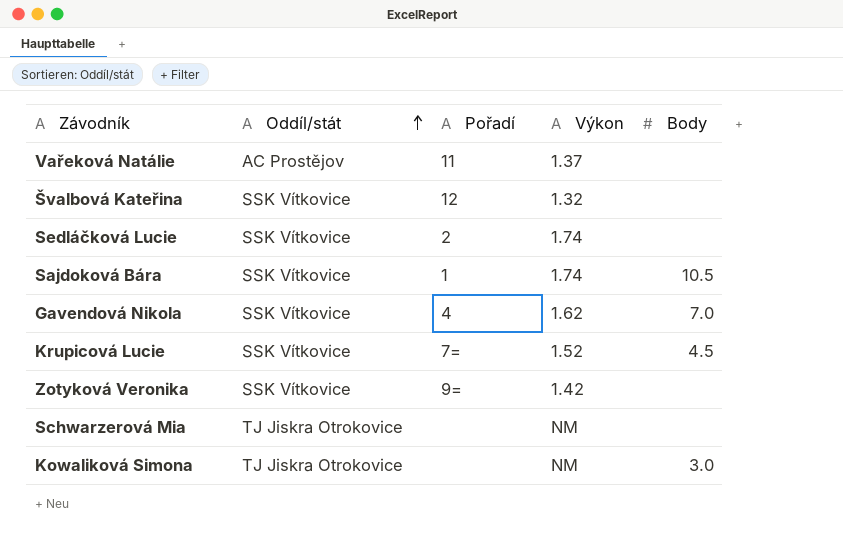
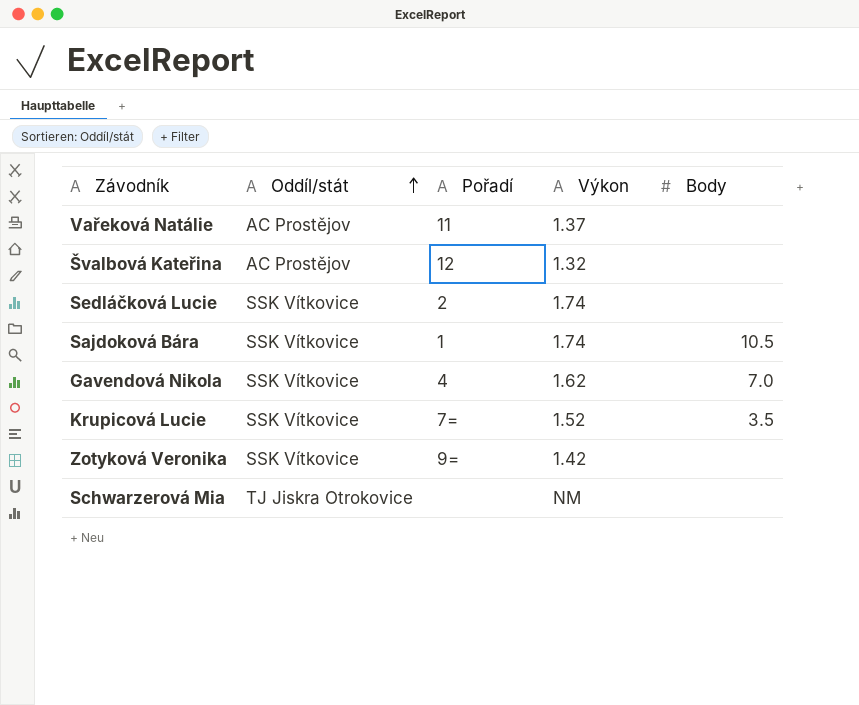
row Kowaliková Simona: TJ Jiskra Otrokovice | none | NM | 3.0 -> none
Švalbová Kateřina | Oddíl/stát: SSK Vítkovice -> AC Prostějov
Krupicová Lucie | Body: 4.5 -> 3.5

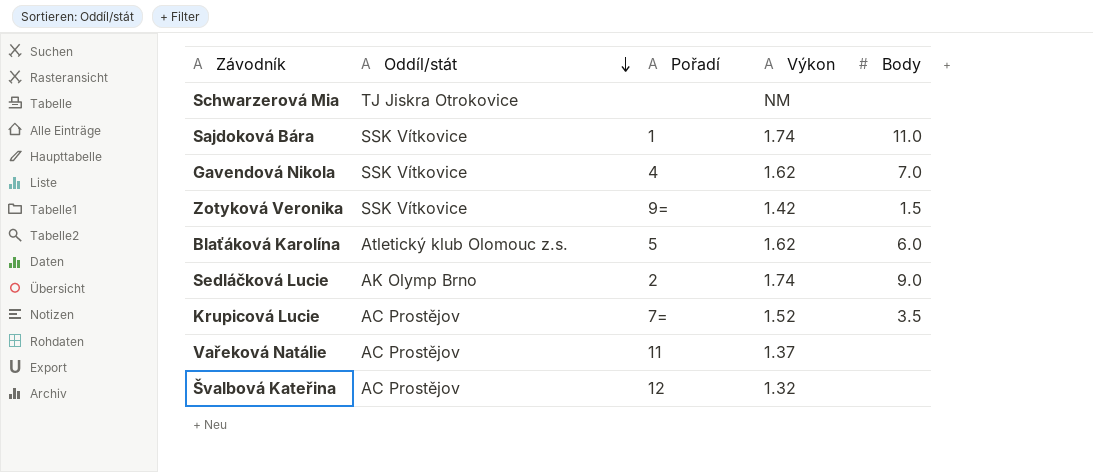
row order: Oddíl/stát ascending -> Oddíl/stát descending
Sajdoková Bára | Body: 10.5 -> 11.0
Zotyková Veronika | Body: none -> 1.5
row Blaťáková Karolína: none -> Atletický klub Olomouc z.s. | 5 | 1.62 | 6.0
Sedláčková Lucie | Oddíl/stát: SSK Vítkovice -> AK Olymp Brno
Sedláčková Lucie | Body: none -> 9.0
Krupicová Lucie | Oddíl/stát: SSK Vítkovice -> AC Prostějov

